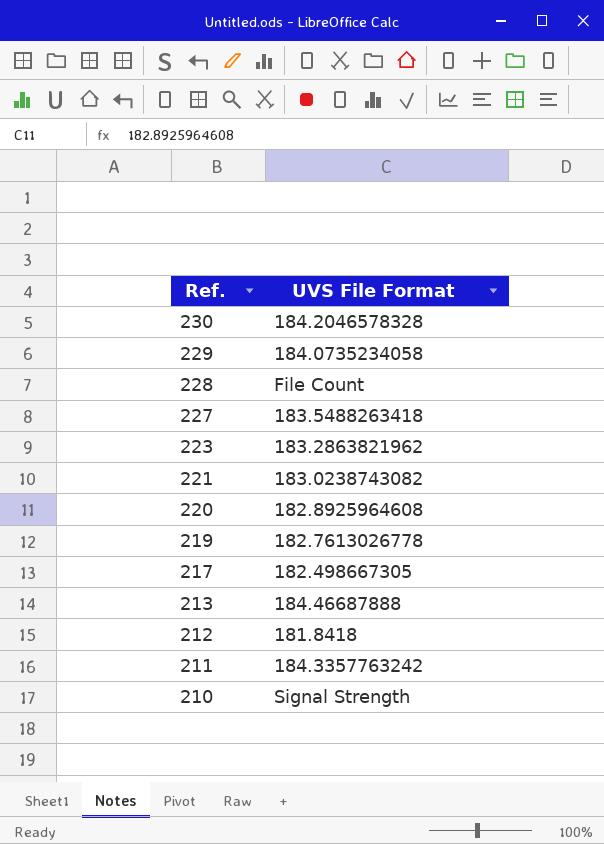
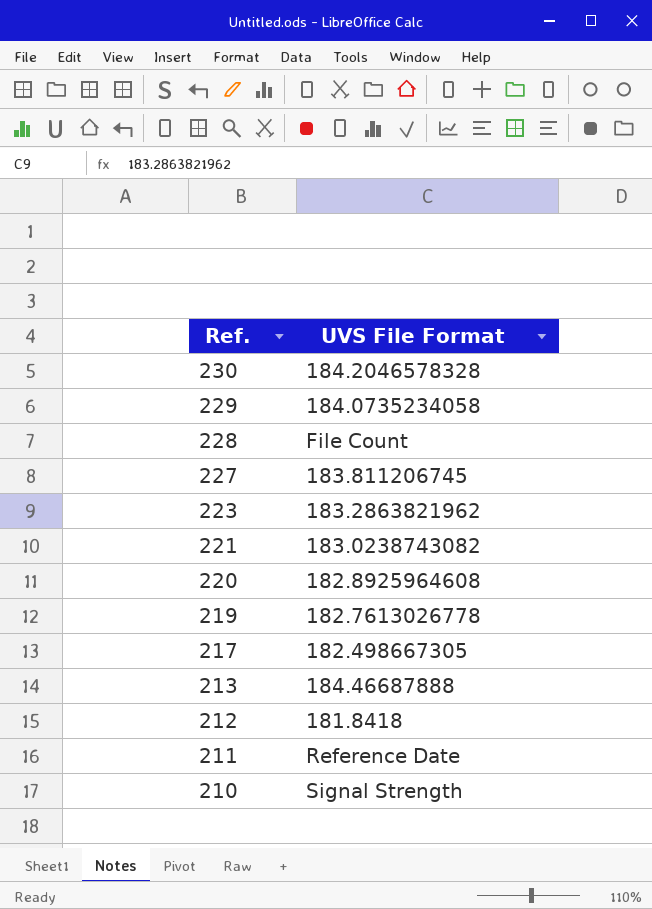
227 | UVS File Format: 183.5488263418 -> 183.811206745
211 | UVS File Format: 184.3357763242 -> Reference Date

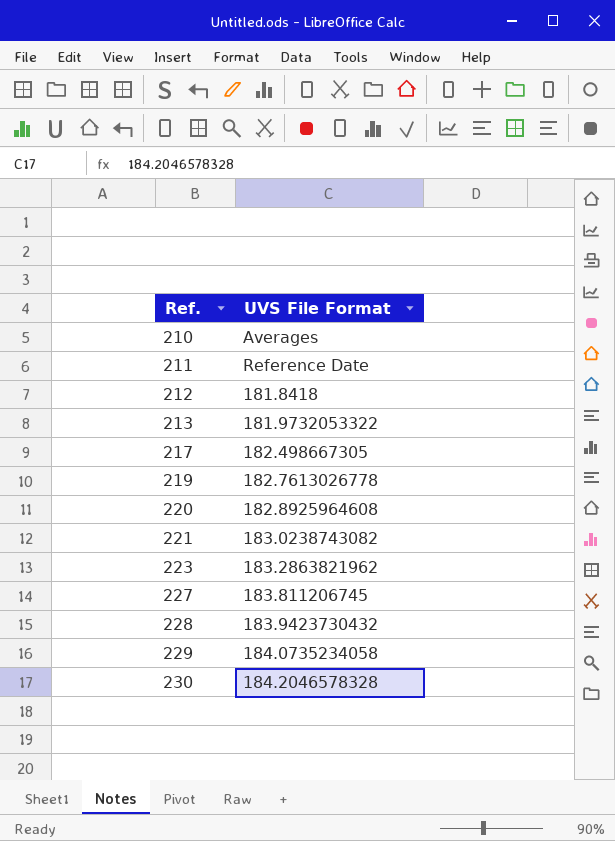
row order: Ref. descending -> Ref. ascending
210 | UVS File Format: Signal Strength -> Averages
213 | UVS File Format: 184.46687888 -> 181.9732053322
228 | UVS File Format: File Count -> 183.9423730432

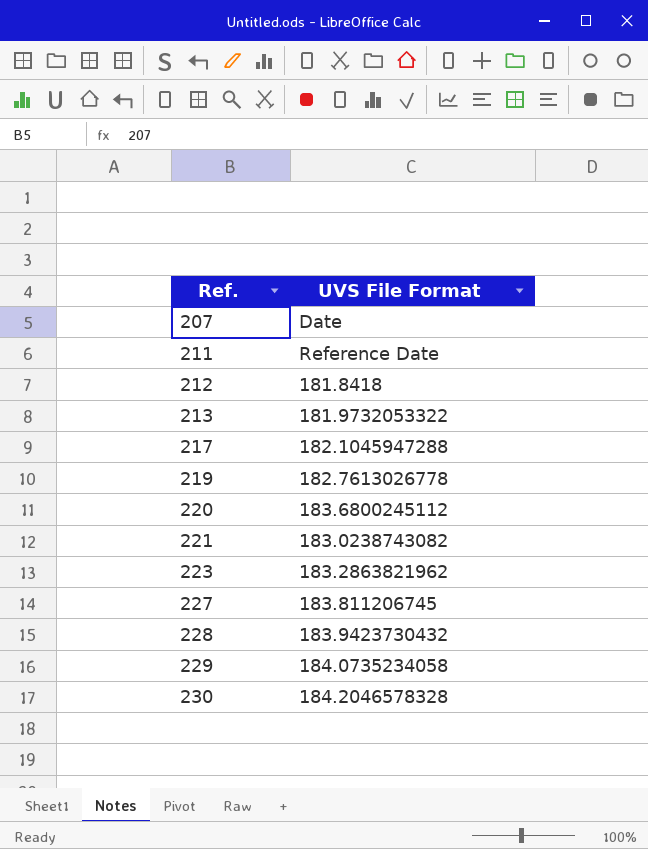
row 210: Averages -> none
row 207: none -> Date
217 | UVS File Format: 182.498667305 -> 182.1045947288
220 | UVS File Format: 182.8925964608 -> 183.6800245112

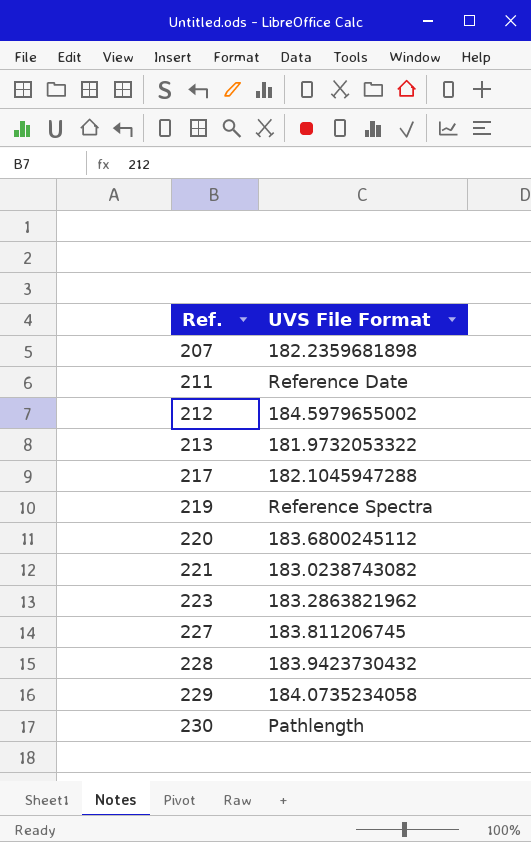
207 | UVS File Format: Date -> 182.2359681898
212 | UVS File Format: 181.8418 -> 184.5979655002
219 | UVS File Format: 182.7613026778 -> Reference Spectra
230 | UVS File Format: 184.2046578328 -> Pathlength

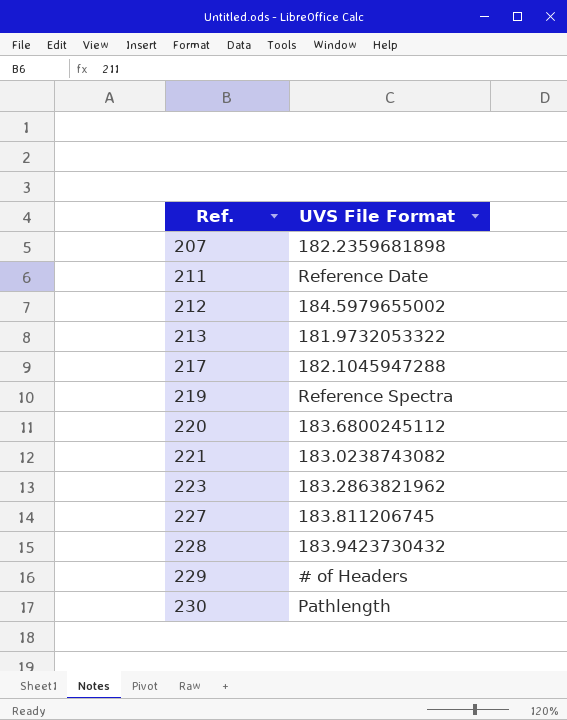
229 | UVS File Format: 184.0735234058 -> # of Headers

